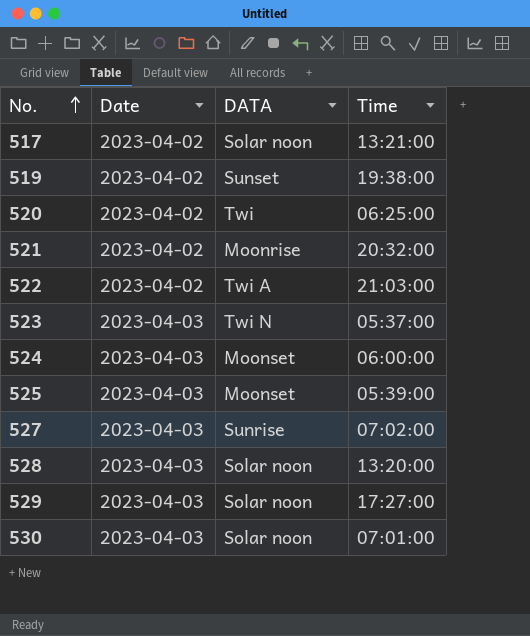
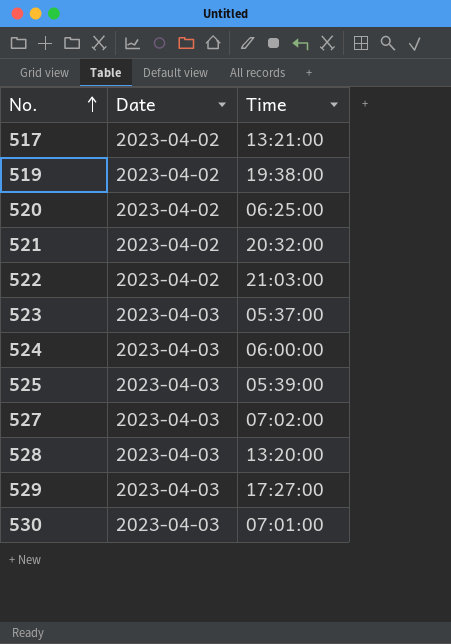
column DATA | position: 3 -> none

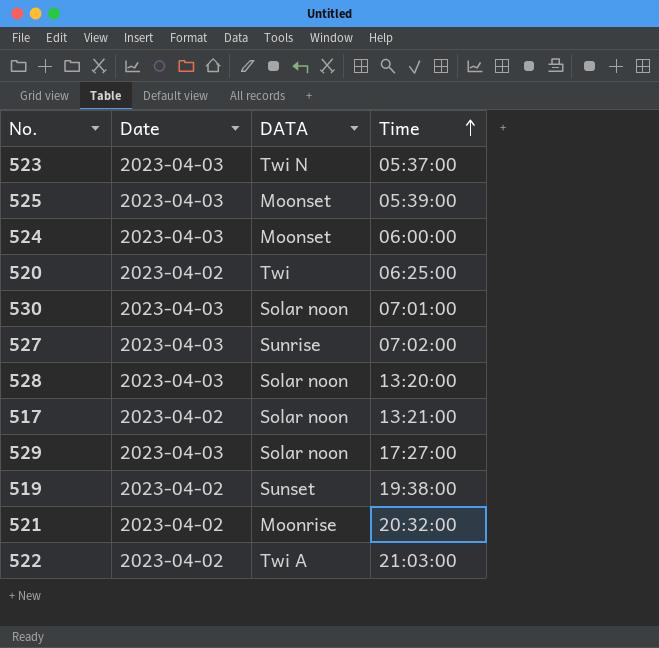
row order: No. ascending -> Time ascending
column DATA | position: none -> 3

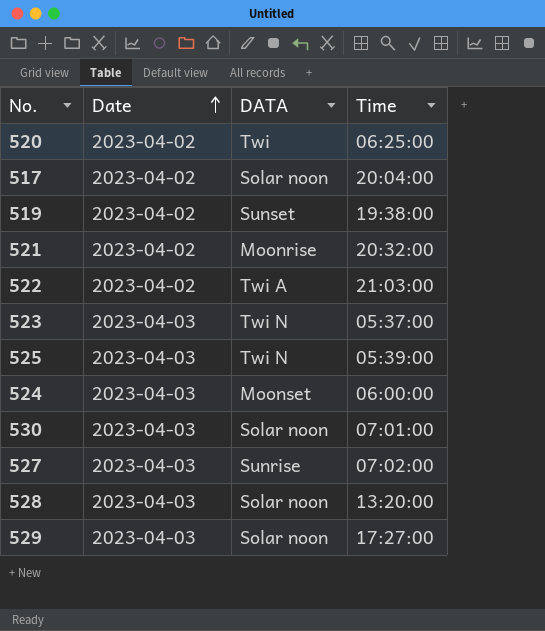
row order: Time ascending -> Date ascending
517 | Time: 13:21:00 -> 20:04:00
525 | DATA: Moonset -> Twi N

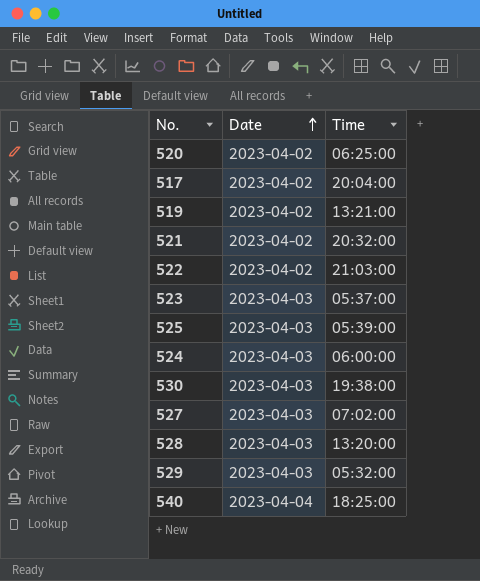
column DATA | position: 3 -> none
519 | Time: 19:38:00 -> 13:21:00
530 | Time: 07:01:00 -> 19:38:00
529 | Time: 17:27:00 -> 05:32:00
row 540: none -> 2023-04-04 | 18:25:00

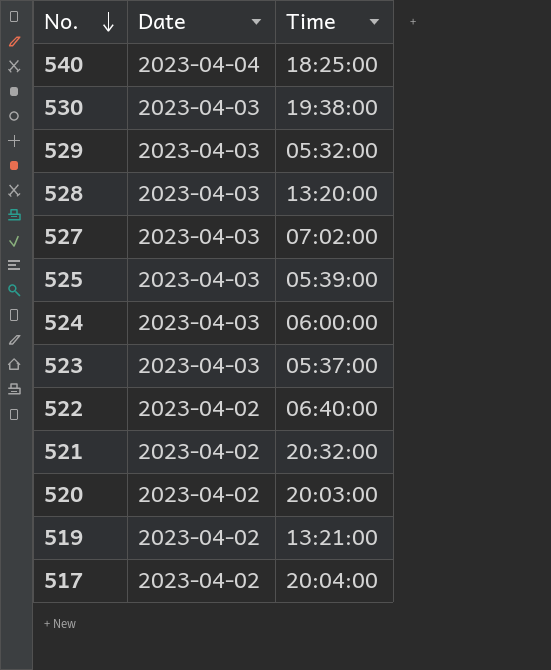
row order: Date ascending -> No. descending
522 | Time: 21:03:00 -> 06:40:00
520 | Time: 06:25:00 -> 20:03:00

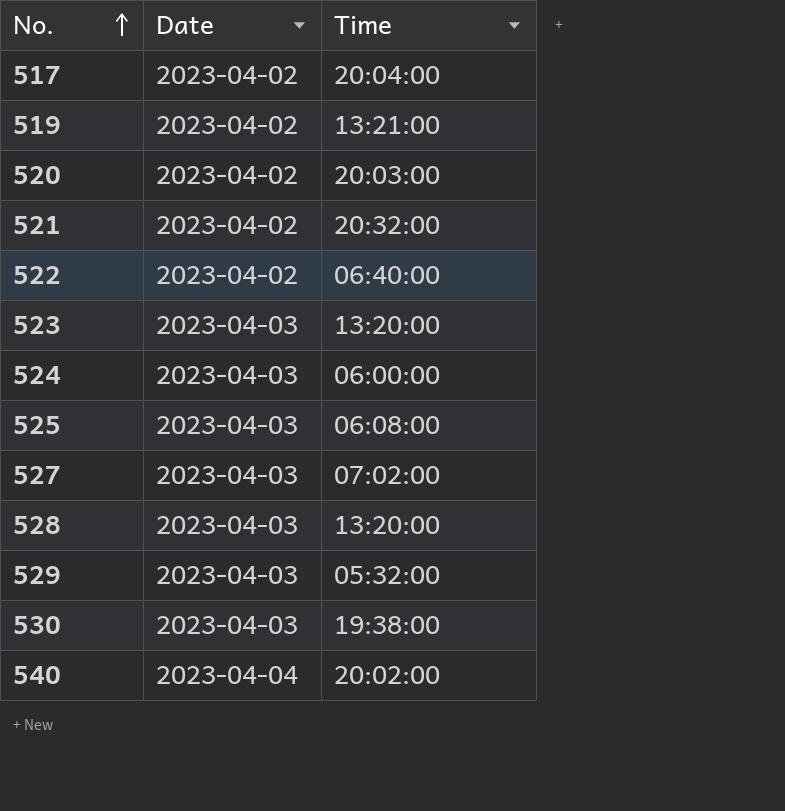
row order: No. descending -> No. ascending
523 | Time: 05:37:00 -> 13:20:00
525 | Time: 05:39:00 -> 06:08:00
540 | Time: 18:25:00 -> 20:02:00

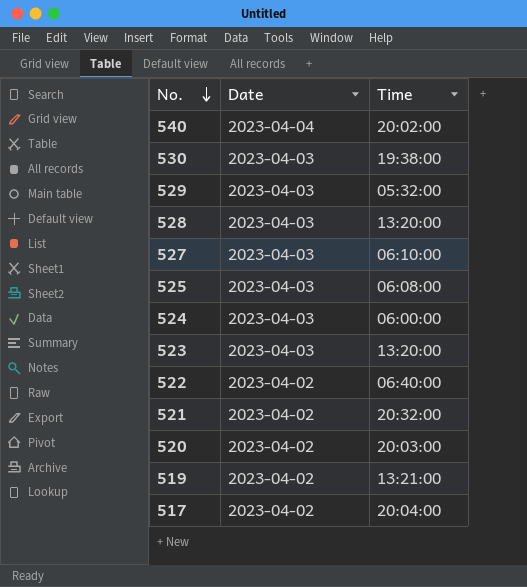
row order: No. ascending -> No. descending
527 | Time: 07:02:00 -> 06:10:00

